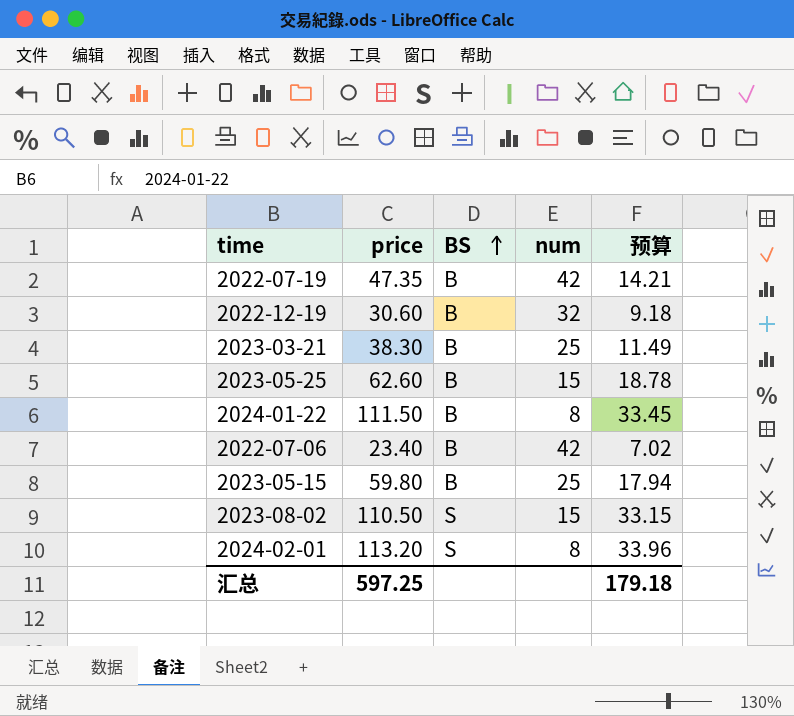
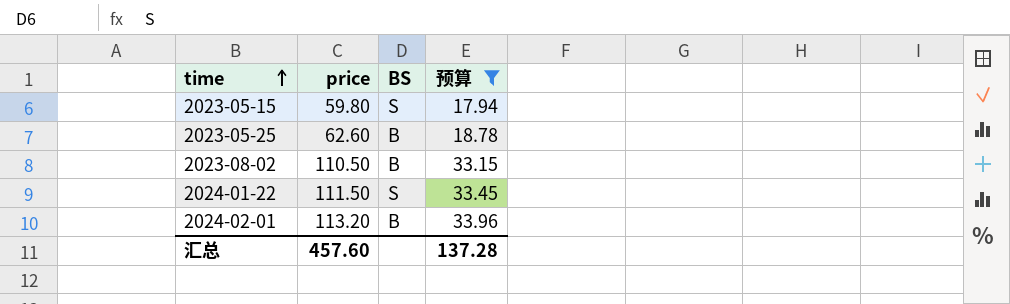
filter: none -> 预算 >= 17.94
row order: BS ascending -> time ascending
column num | position: 4 -> none
2023-05-15 | BS: B -> S
2023-08-02 | BS: S -> B
2024-01-22 | BS: B -> S
2024-02-01 | BS: S -> B
汇总 | price: 597.25 -> 457.60
汇总 | 预算: 179.18 -> 137.28

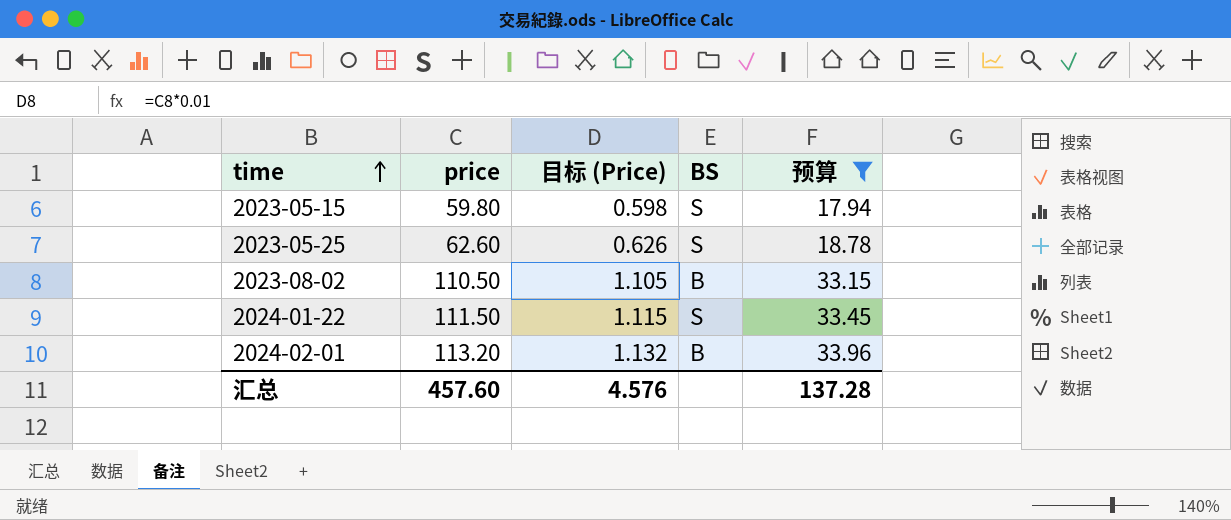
column 目标 (Price) | formula: none -> [price] * 0.01
2023-05-25 | BS: B -> S

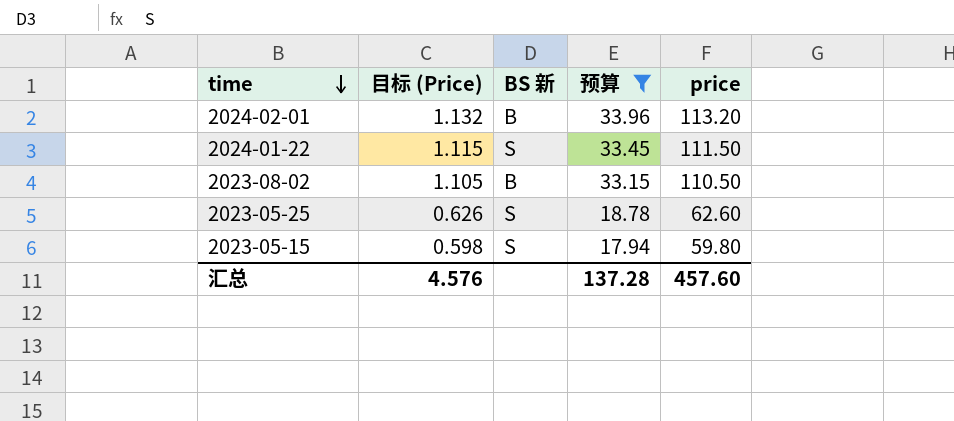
row order: time ascending -> time descending
column name: BS -> BS 新
column price | position: 2 -> 5

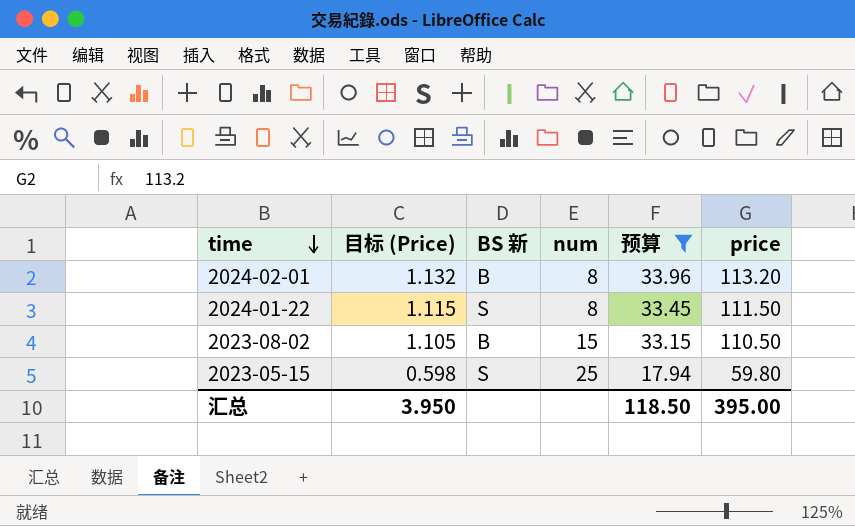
column num | position: none -> 4
row 2023-05-25: 0.626 | S | 18.78 | 62.60 -> none
汇总 | 目标 (Price): 4.576 -> 3.950
汇总 | 预算: 137.28 -> 118.50
汇总 | price: 457.60 -> 395.00

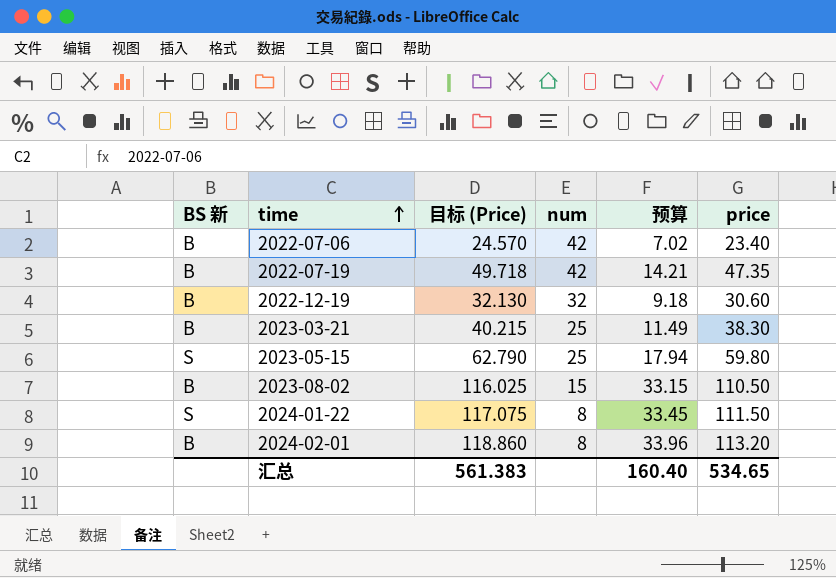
filter: 预算 >= 17.94 -> none
row order: time descending -> time ascending
column BS 新 | position: 3 -> 1
column 目标 (Price) | formula: [price] * 0.01 -> [price] * 1.05
汇总 | 目标 (Price): 3.950 -> 561.383
汇总 | 预算: 118.50 -> 160.40
汇总 | price: 395.00 -> 534.65

